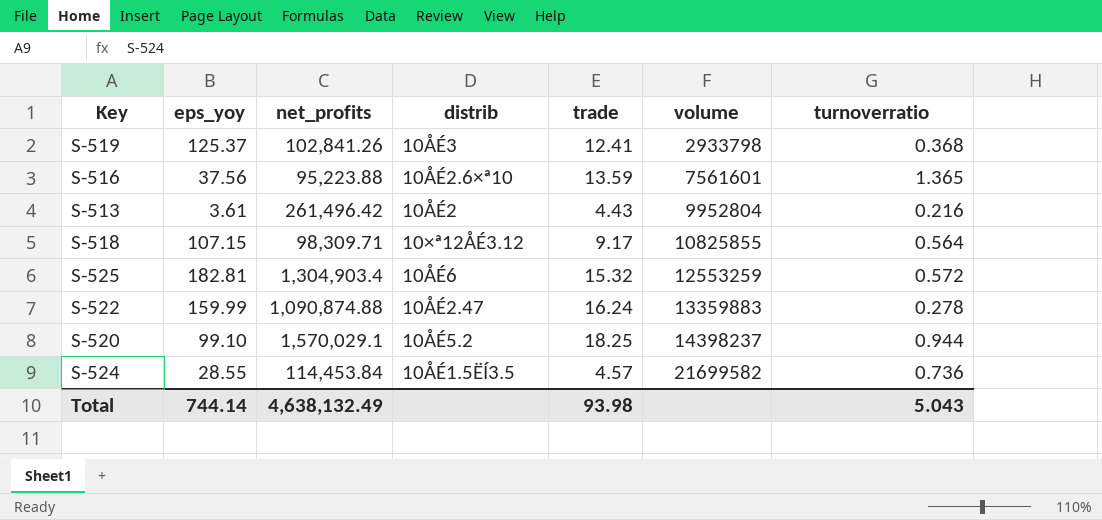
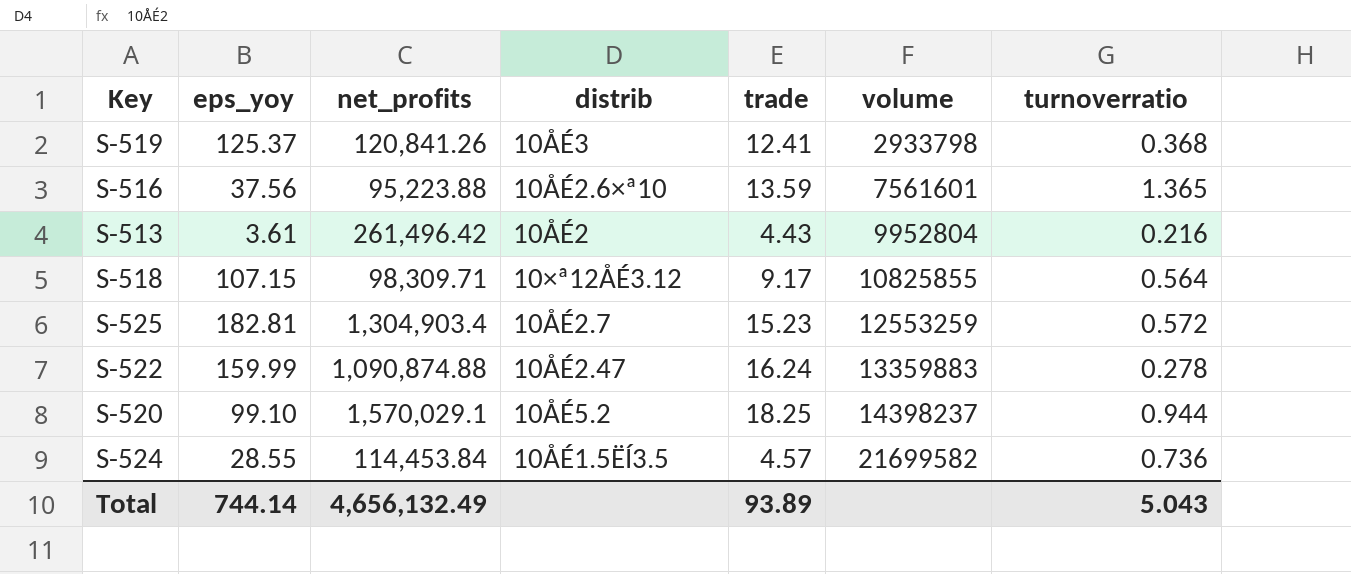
S-519 | net_profits: 102,841.26 -> 120,841.26
S-525 | distrib: 10ÅÉ6 -> 10ÅÉ2.7
S-525 | trade: 15.32 -> 15.23
Total | net_profits: 4,638,132.49 -> 4,656,132.49
Total | trade: 93.98 -> 93.89

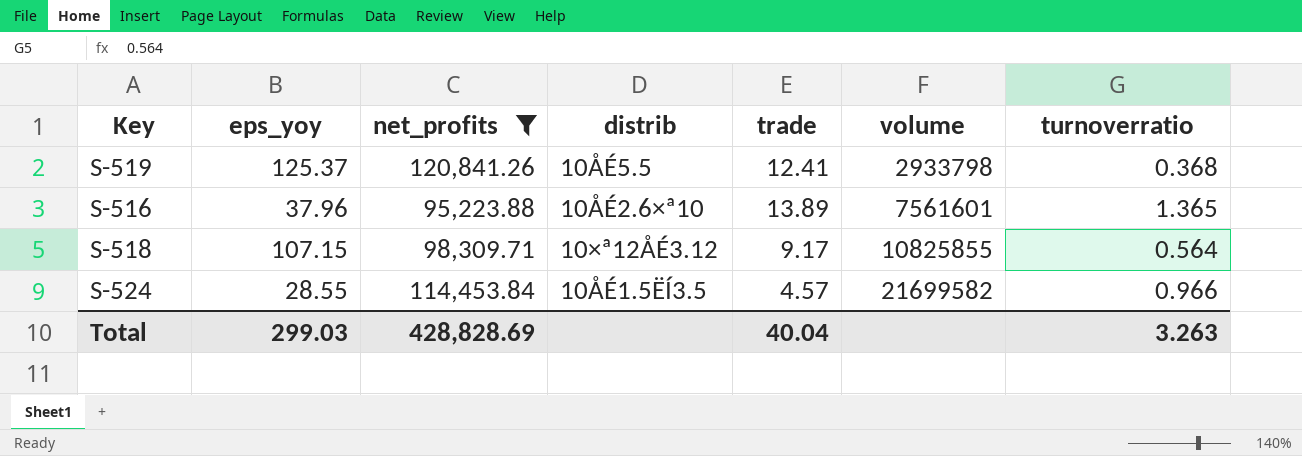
filter: none -> net_profits <= 120,841.26
S-519 | distrib: 10ÅÉ3 -> 10ÅÉ5.5
S-516 | eps_yoy: 37.56 -> 37.96
S-516 | trade: 13.59 -> 13.89
S-524 | turnoverratio: 0.736 -> 0.966
Total | eps_yoy: 744.14 -> 299.03
Total | net_profits: 4,656,132.49 -> 428,828.69
Total | trade: 93.89 -> 40.04
Total | turnoverratio: 5.043 -> 3.263

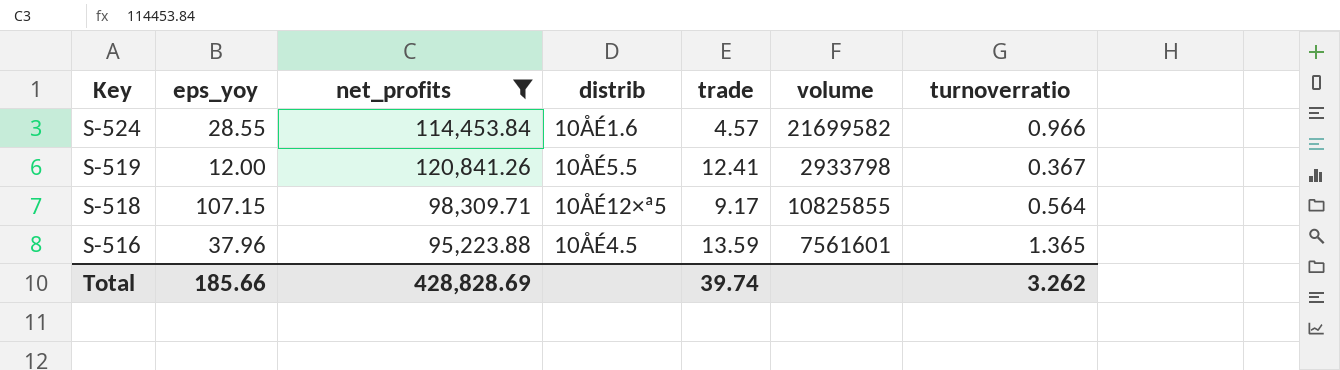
row order: volume ascending -> Key descending
S-524 | distrib: 10ÅÉ1.5ËÍ3.5 -> 10ÅÉ1.6
S-519 | eps_yoy: 125.37 -> 12.00
S-519 | turnoverratio: 0.368 -> 0.367
S-518 | distrib: 10×ª12ÅÉ3.12 -> 10ÅÉ12×ª5
S-516 | distrib: 10ÅÉ2.6×ª10 -> 10ÅÉ4.5
S-516 | trade: 13.89 -> 13.59
Total | eps_yoy: 299.03 -> 185.66
Total | trade: 40.04 -> 39.74
Total | turnoverratio: 3.263 -> 3.262

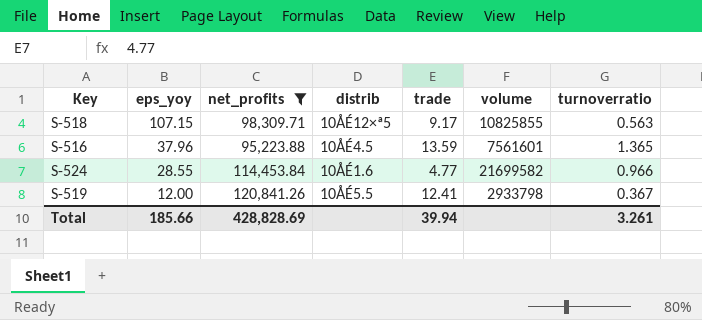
row order: Key descending -> eps_yoy descending
S-518 | turnoverratio: 0.564 -> 0.563
S-524 | trade: 4.57 -> 4.77
Total | trade: 39.74 -> 39.94
Total | turnoverratio: 3.262 -> 3.261

